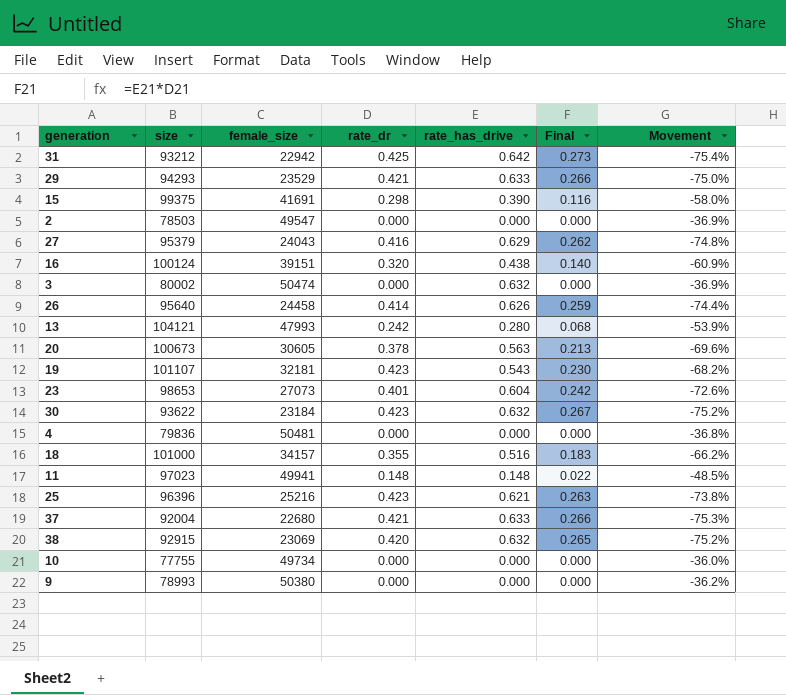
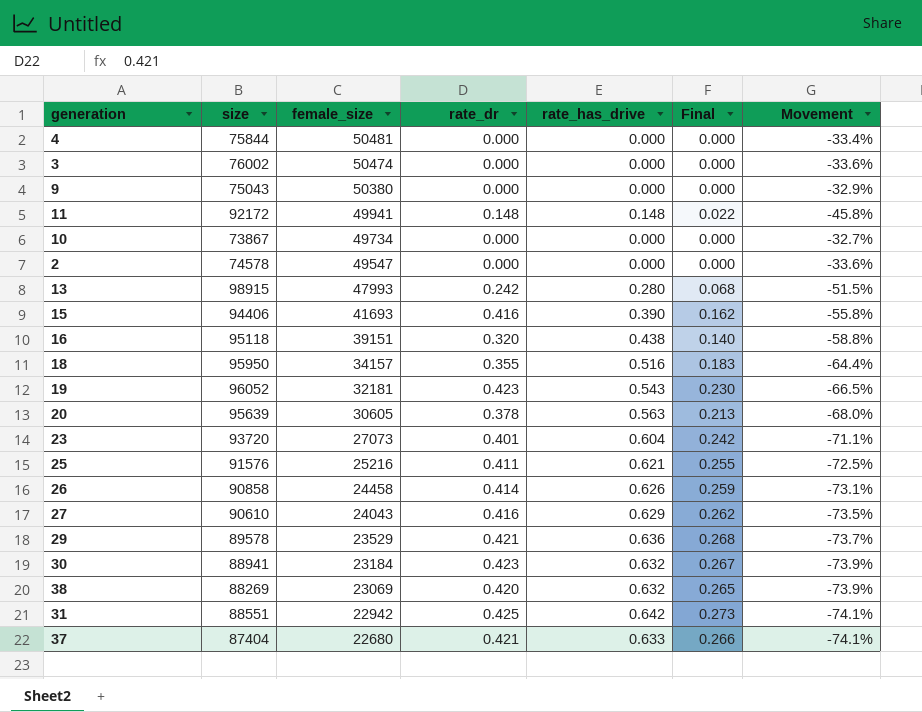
row order: none -> female_size descending
4 | size: 79836 -> 75844
4 | Movement: -36.8% -> -33.4%
3 | size: 80002 -> 76002
3 | rate_has_drive: 0.632 -> 0.000
3 | Movement: -36.9% -> -33.6%
9 | size: 78993 -> 75043
9 | Movement: -36.2% -> -32.9%
11 | size: 97023 -> 92172
11 | Movement: -48.5% -> -45.8%
10 | size: 77755 -> 73867
10 | Movement: -36.0% -> -32.7%
2 | size: 78503 -> 74578
2 | Movement: -36.9% -> -33.6%
13 | size: 104121 -> 98915
13 | Movement: -53.9% -> -51.5%
15 | size: 99375 -> 94406
15 | female_size: 41691 -> 41693
15 | rate_dr: 0.298 -> 0.416
15 | Final: 0.116 -> 0.162
15 | Movement: -58.0% -> -55.8%
16 | size: 100124 -> 95118
16 | Movement: -60.9% -> -58.8%
18 | size: 101000 -> 95950
18 | Movement: -66.2% -> -64.4%
19 | size: 101107 -> 96052
19 | Movement: -68.2% -> -66.5%
20 | size: 100673 -> 95639
20 | Movement: -69.6% -> -68.0%
23 | size: 98653 -> 93720
23 | Movement: -72.6% -> -71.1%
25 | size: 96396 -> 91576
25 | rate_dr: 0.423 -> 0.411
25 | Final: 0.263 -> 0.255
25 | Movement: -73.8% -> -72.5%
26 | size: 95640 -> 90858
26 | Movement: -74.4% -> -73.1%
27 | size: 95379 -> 90610
27 | Movement: -74.8% -> -73.5%
29 | size: 94293 -> 89578
29 | rate_has_drive: 0.633 -> 0.636
29 | Final: 0.266 -> 0.268
29 | Movement: -75.0% -> -73.7%
30 | size: 93622 -> 88941
30 | Movement: -75.2% -> -73.9%
38 | size: 92915 -> 88269
38 | Movement: -75.2% -> -73.9%
31 | size: 93212 -> 88551
31 | Movement: -75.4% -> -74.1%
37 | size: 92004 -> 87404
37 | Movement: -75.3% -> -74.1%

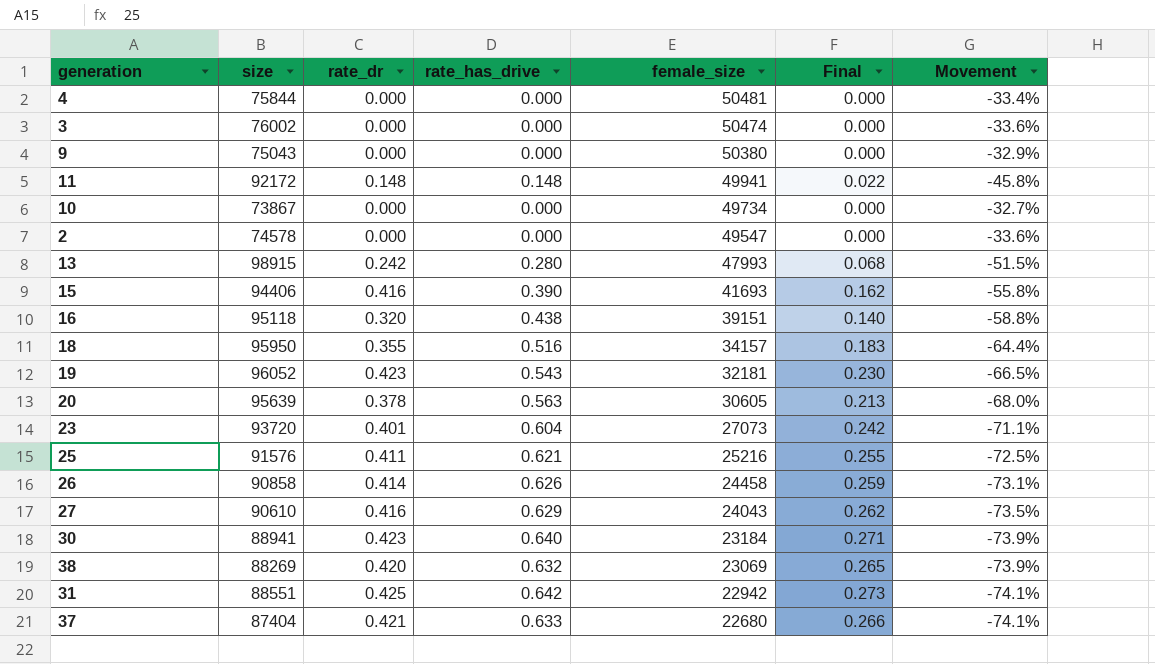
column female_size | position: 3 -> 5
row 29: 89578 | 23529 | 0.421 | 0.636 | 0.268 | -73.7% -> none
30 | rate_has_drive: 0.632 -> 0.640
30 | Final: 0.267 -> 0.271

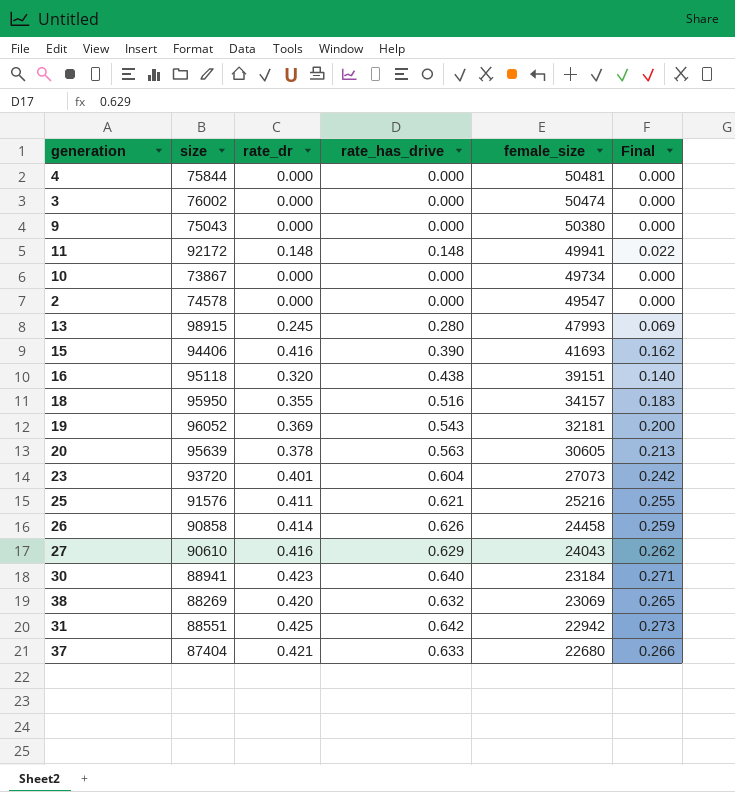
column Movement | formula: ([female_size] - [size]) / [size] -> none
13 | rate_dr: 0.242 -> 0.245
13 | Final: 0.068 -> 0.069
19 | rate_dr: 0.423 -> 0.369
19 | Final: 0.230 -> 0.200

